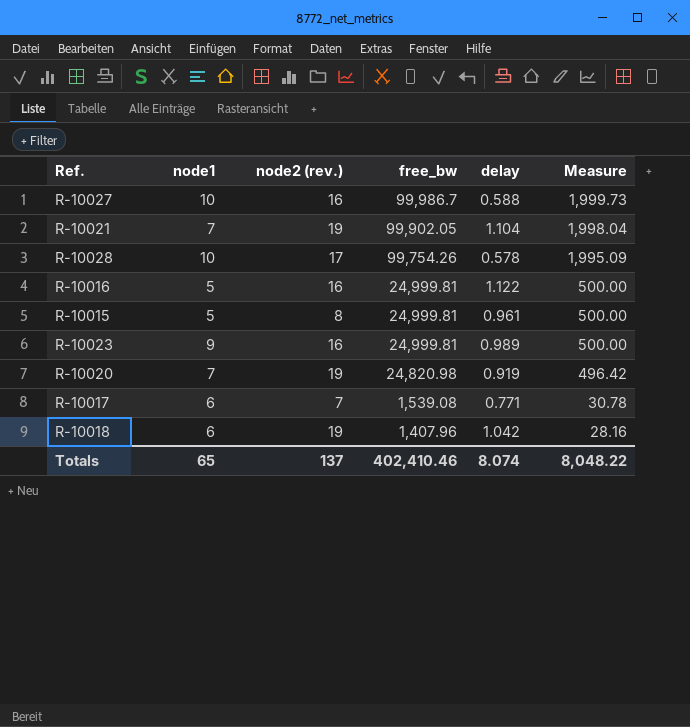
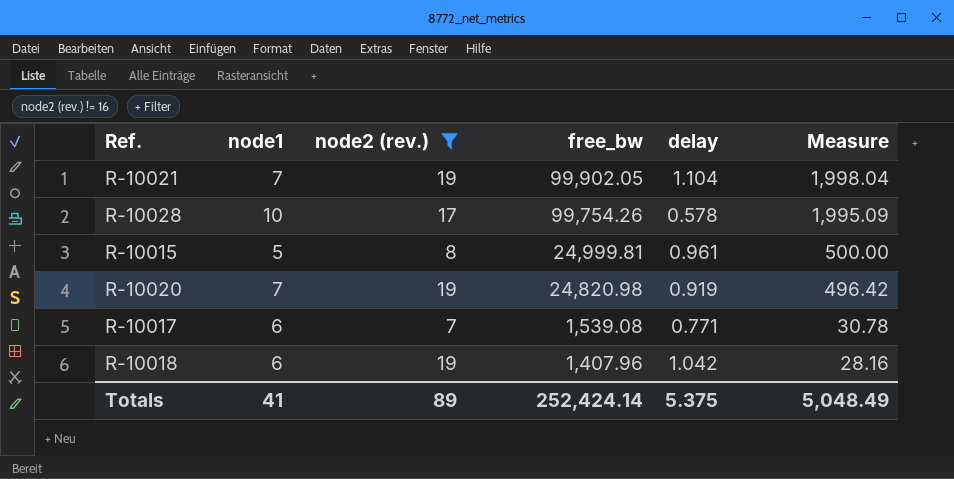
filter: none -> node2 (rev.) != 16
Totals | node1: 65 -> 41
Totals | node2 (rev.): 137 -> 89
Totals | free_bw: 402,410.46 -> 252,424.14
Totals | delay: 8.074 -> 5.375
Totals | Measure: 8,048.22 -> 5,048.49

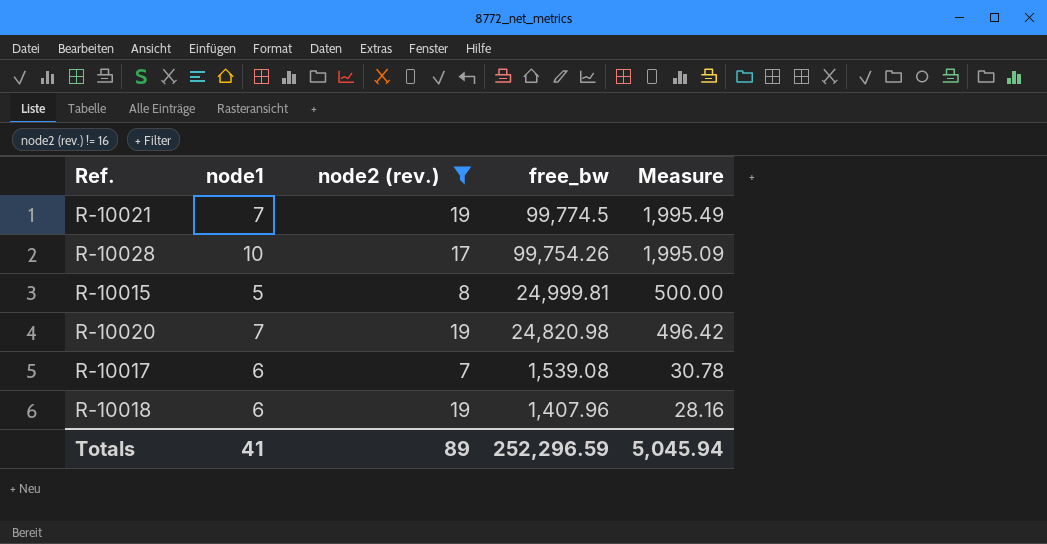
column delay | position: 5 -> none
R-10021 | free_bw: 99,902.05 -> 99,774.5
R-10021 | Measure: 1,998.04 -> 1,995.49
Totals | free_bw: 252,424.14 -> 252,296.59
Totals | Measure: 5,048.49 -> 5,045.94

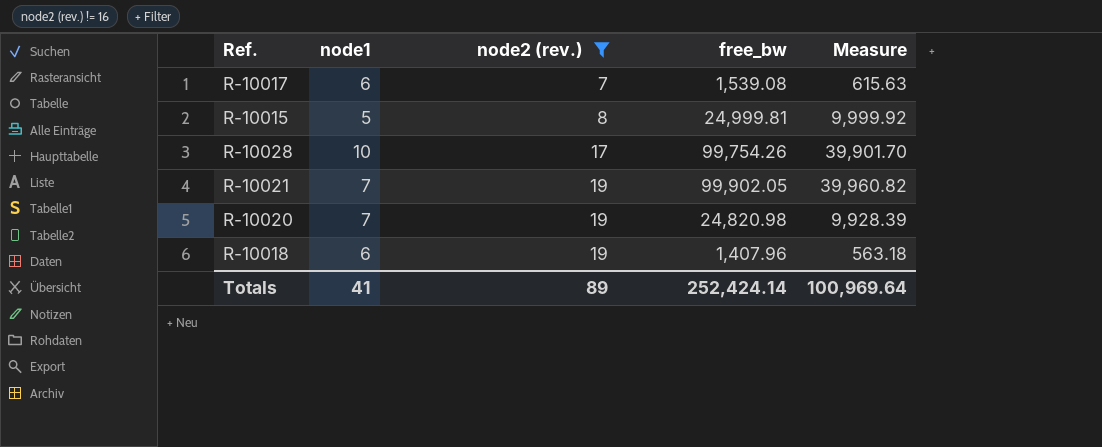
row order: free_bw descending -> node2 (rev.) ascending
column Measure | formula: [free_bw] * 0.02 -> [free_bw] * 0.4
R-10021 | free_bw: 99,774.5 -> 99,902.05
Totals | free_bw: 252,296.59 -> 252,424.14
Totals | Measure: 5,045.94 -> 100,969.64

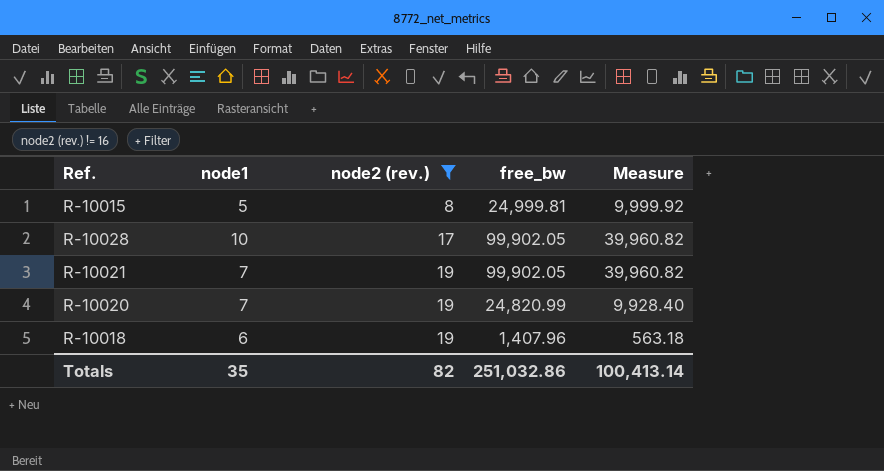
row R-10017: 6 | 7 | 1,539.08 | 615.63 -> none
R-10028 | free_bw: 99,754.26 -> 99,902.05
R-10028 | Measure: 39,901.70 -> 39,960.82
R-10020 | free_bw: 24,820.98 -> 24,820.99
R-10020 | Measure: 9,928.39 -> 9,928.40
Totals | node1: 41 -> 35
Totals | node2 (rev.): 89 -> 82
Totals | free_bw: 252,424.14 -> 251,032.86
Totals | Measure: 100,969.64 -> 100,413.14

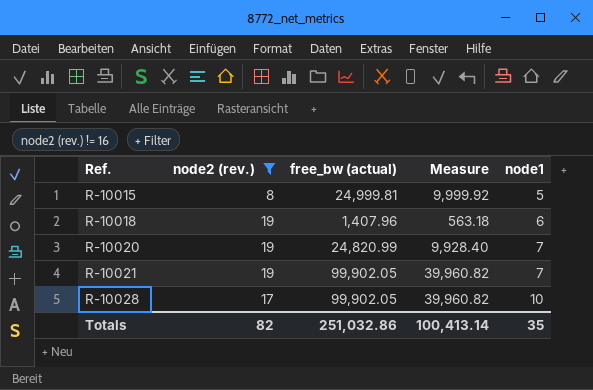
row order: node2 (rev.) ascending -> Ref. ascending
column name: free_bw -> free_bw (actual)
column node1 | position: 2 -> 5

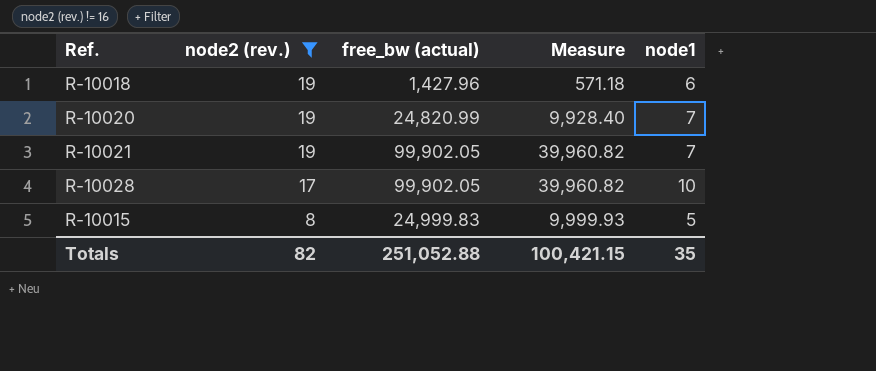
row order: Ref. ascending -> node2 (rev.) descending
R-10018 | free_bw (actual): 1,407.96 -> 1,427.96
R-10018 | Measure: 563.18 -> 571.18
R-10015 | free_bw (actual): 24,999.81 -> 24,999.83
R-10015 | Measure: 9,999.92 -> 9,999.93
Totals | free_bw (actual): 251,032.86 -> 251,052.88
Totals | Measure: 100,413.14 -> 100,421.15

